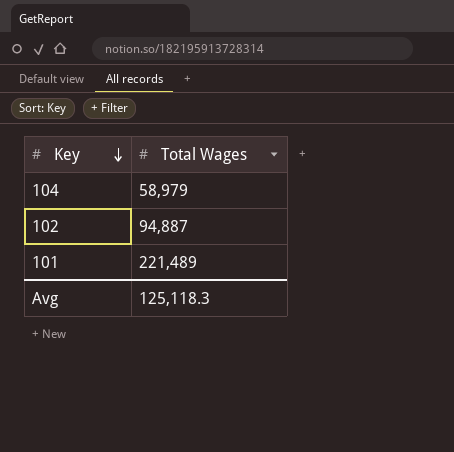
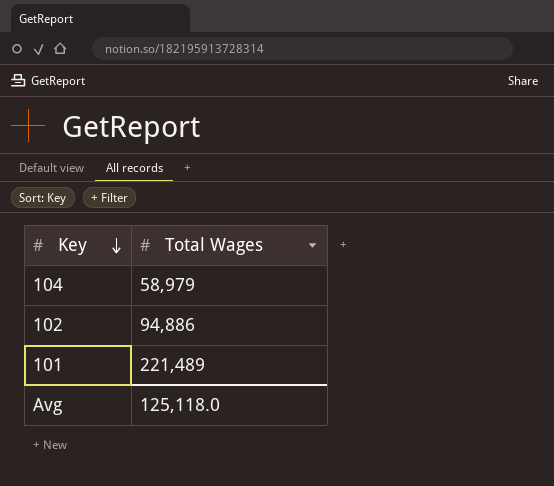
102 | Total Wages: 94,887 -> 94,886
Avg | Total Wages: 125,118.3 -> 125,118.0

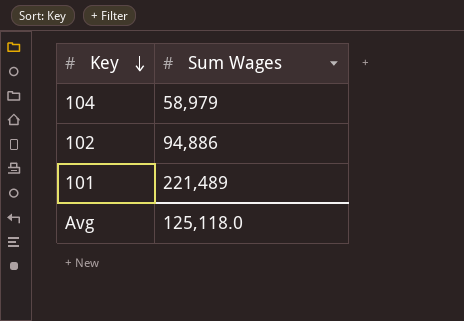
column name: Total Wages -> Sum Wages

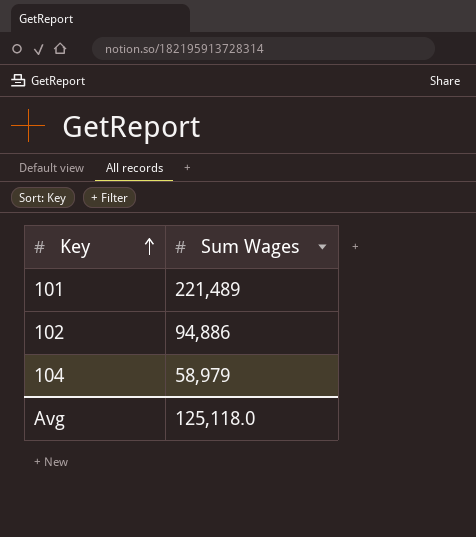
row order: Key descending -> Key ascending

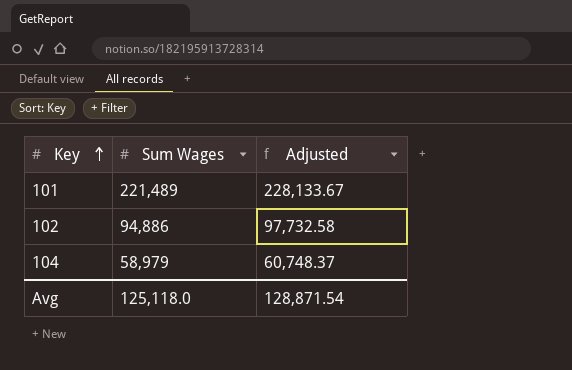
column Adjusted | formula: none -> [Sum Wages] * 1.03

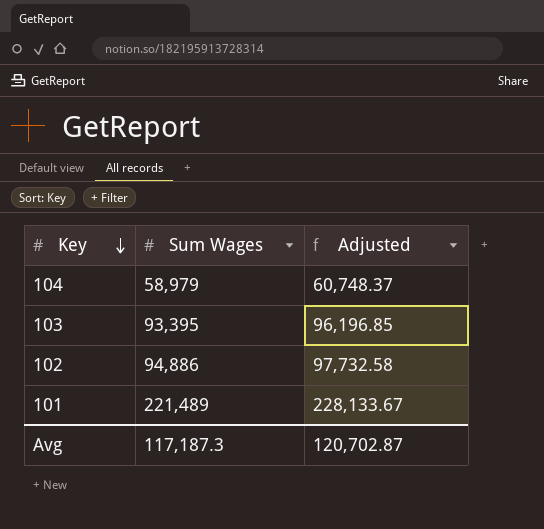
row order: Key ascending -> Key descending
row 103: none -> 93,395 | 96,196.85
Avg | Sum Wages: 125,118.0 -> 117,187.3
Avg | Adjusted: 128,871.54 -> 120,702.87

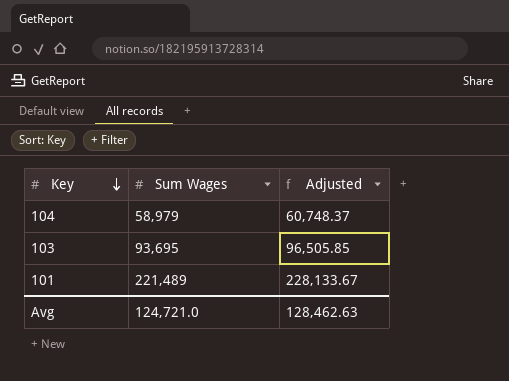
row 102: 94,886 | 97,732.58 -> none
103 | Sum Wages: 93,395 -> 93,695
103 | Adjusted: 96,196.85 -> 96,505.85
Avg | Sum Wages: 117,187.3 -> 124,721.0
Avg | Adjusted: 120,702.87 -> 128,462.63

